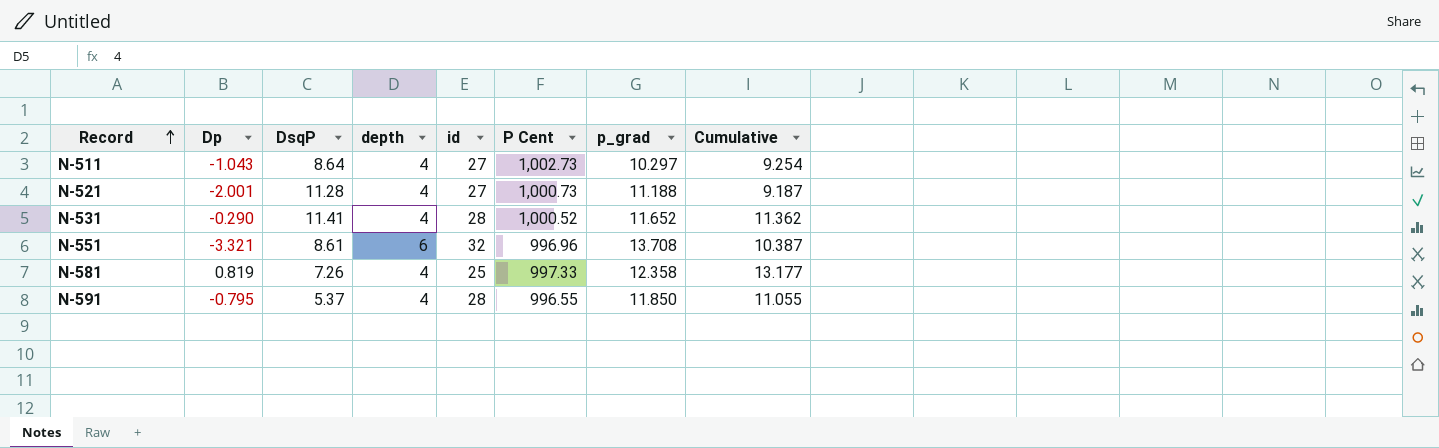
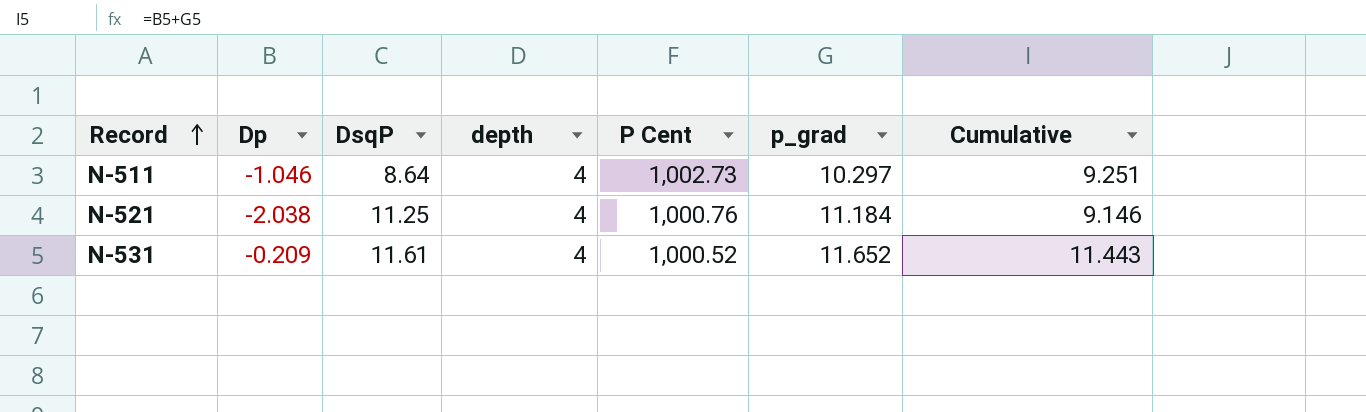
column id | position: 5 -> none
row N-551: -3.321 | 8.61 | 6 | 32 | 996.96 | 13.708 | 10.387 -> none
row N-581: 0.819 | 7.26 | 4 | 25 | 997.33 | 12.358 | 13.177 -> none
row N-591: -0.795 | 5.37 | 4 | 28 | 996.55 | 11.850 | 11.055 -> none
N-511 | Dp: -1.043 -> -1.046
N-511 | Cumulative: 9.254 -> 9.251
N-521 | Dp: -2.001 -> -2.038
N-521 | DsqP: 11.28 -> 11.25
N-521 | P Cent: 1,000.73 -> 1,000.76
N-521 | p_grad: 11.188 -> 11.184
N-521 | Cumulative: 9.187 -> 9.146
N-531 | Dp: -0.290 -> -0.209
N-531 | DsqP: 11.41 -> 11.61
N-531 | Cumulative: 11.362 -> 11.443

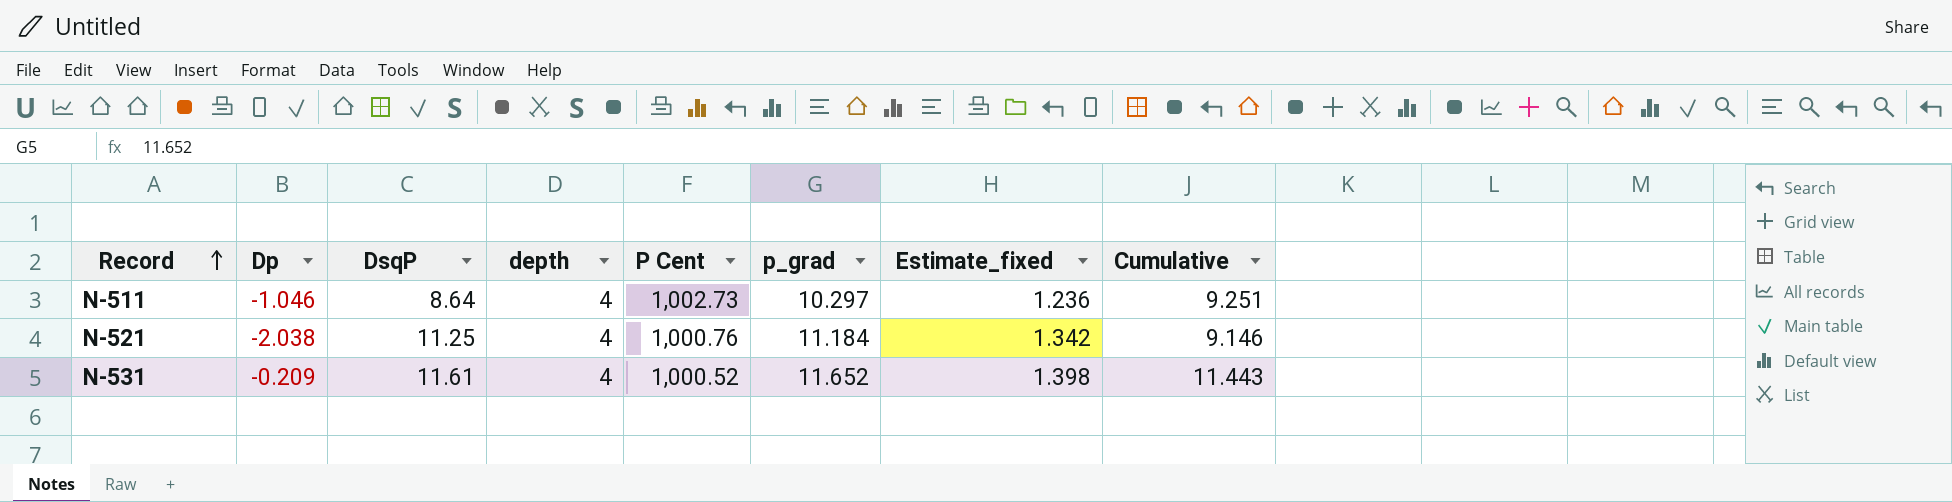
column Estimate_fixed | formula: none -> [p_grad] * 0.12

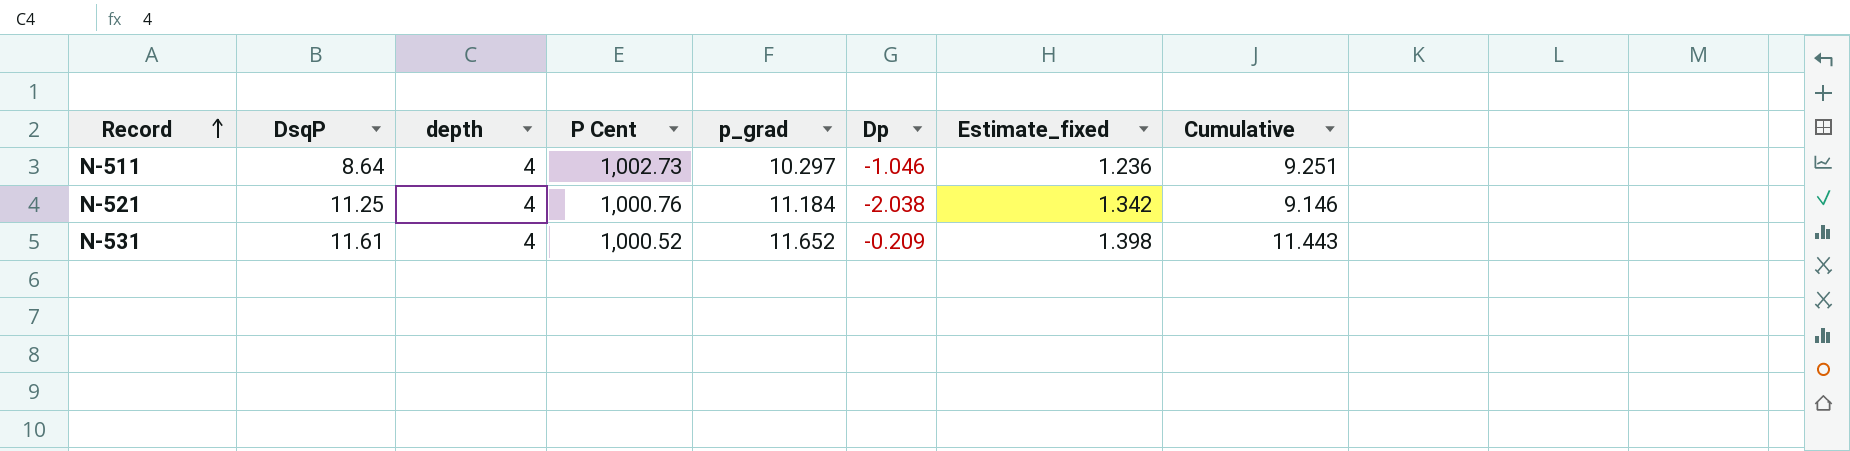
column Dp | position: 2 -> 6

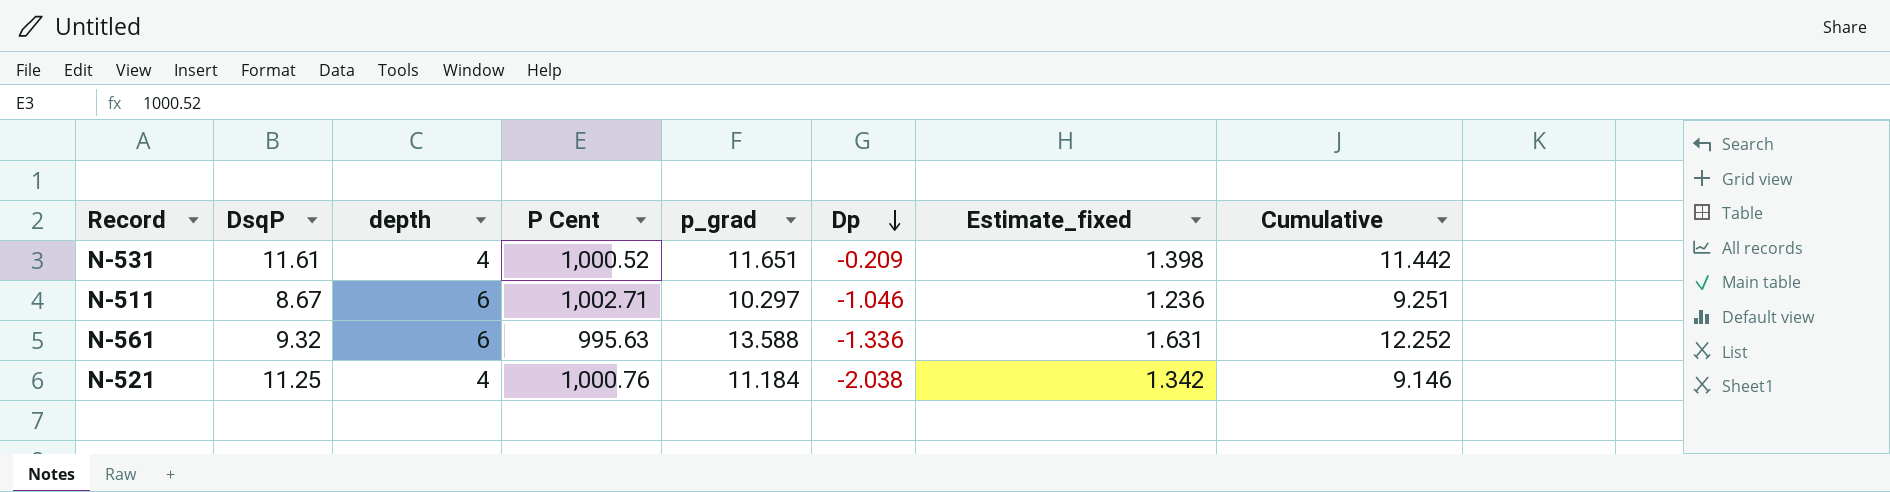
row order: Record ascending -> Dp descending
N-531 | p_grad: 11.652 -> 11.651
N-531 | Cumulative: 11.443 -> 11.442
N-511 | DsqP: 8.64 -> 8.67
N-511 | depth: 4 -> 6
N-511 | P Cent: 1,002.73 -> 1,002.71
row N-561: none -> 9.32 | 6 | 995.63 | 13.588 | -1.336 | 1.631 | 12.252

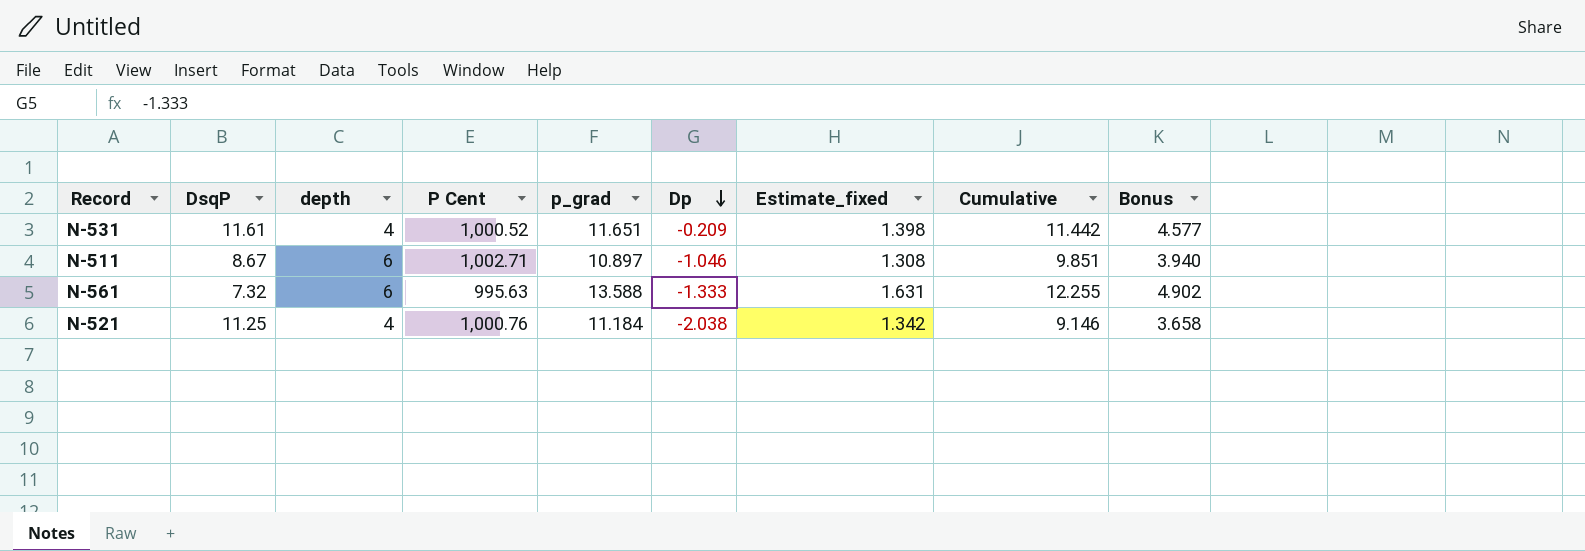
column Bonus | formula: none -> [Cumulative] * 0.4
N-511 | p_grad: 10.297 -> 10.897
N-511 | Estimate_fixed: 1.236 -> 1.308
N-511 | Cumulative: 9.251 -> 9.851
N-561 | DsqP: 9.32 -> 7.32
N-561 | Dp: -1.336 -> -1.333
N-561 | Cumulative: 12.252 -> 12.255

